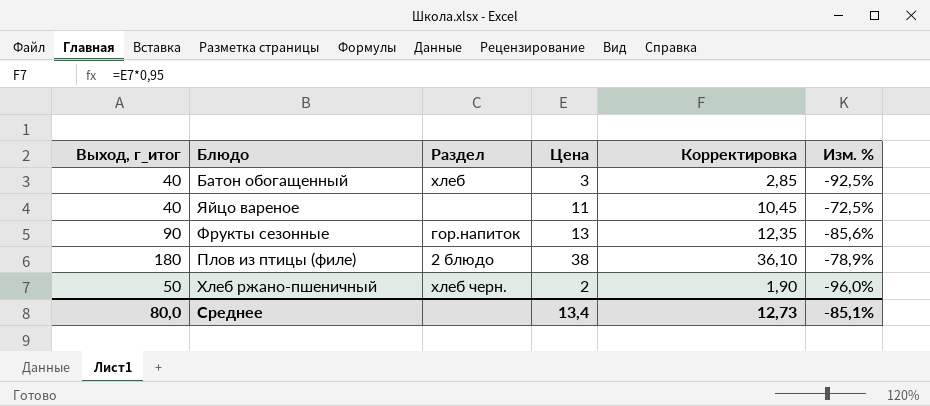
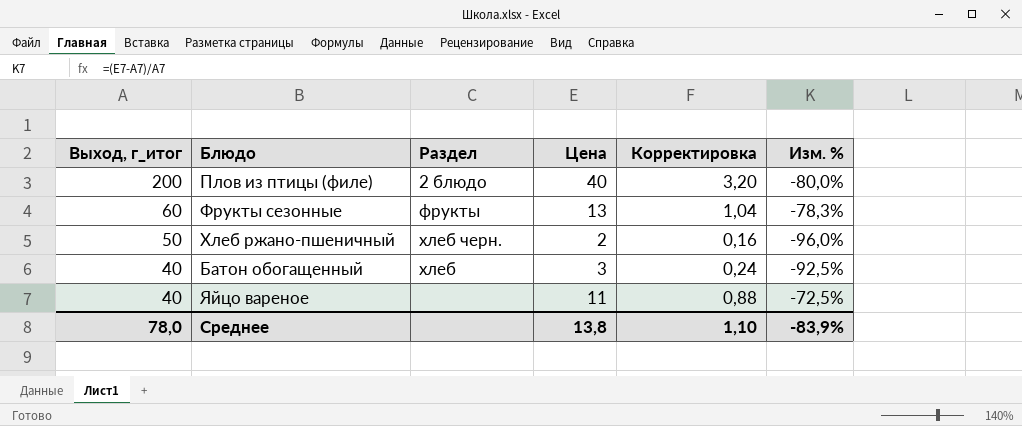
row order: none -> Выход, г_итог descending
column Корректировка | formula: [Цена] * 0,95 -> [Цена] * 0,08
Плов из птицы (филе) | Выход, г_итог: 180 -> 200
Плов из птицы (филе) | Цена: 38 -> 40
Плов из птицы (филе) | Изм. %: -78,9% -> -80,0%
Фрукты сезонные | Выход, г_итог: 90 -> 60
Фрукты сезонные | Раздел: гор.напиток -> фрукты
Фрукты сезонные | Изм. %: -85,6% -> -78,3%
Среднее | Выход, г_итог: 80,0 -> 78,0
Среднее | Цена: 13,4 -> 13,8
Среднее | Корректировка: 12,73 -> 1,10
Среднее | Изм. %: -85,1% -> -83,9%

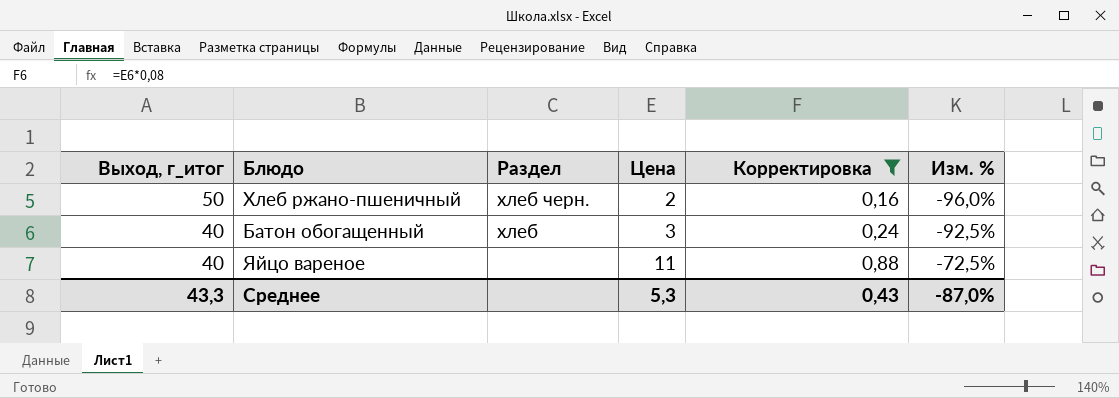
filter: none -> Корректировка <= 0,88
Среднее | Выход, г_итог: 78,0 -> 43,3
Среднее | Цена: 13,8 -> 5,3
Среднее | Корректировка: 1,10 -> 0,43
Среднее | Изм. %: -83,9% -> -87,0%

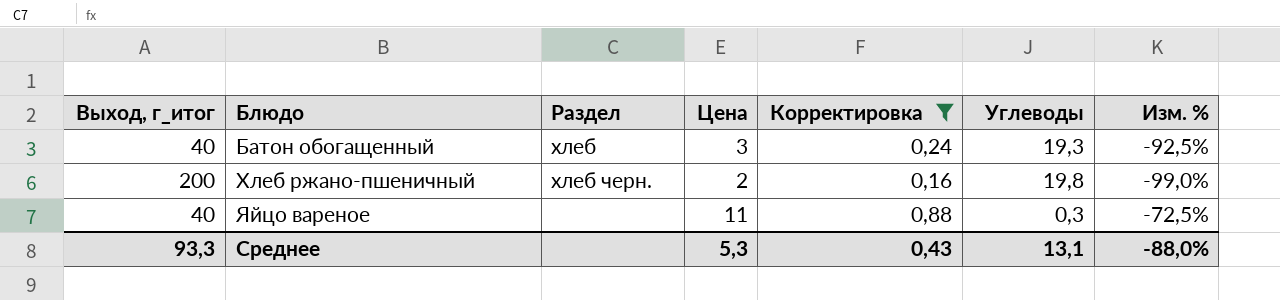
row order: Выход, г_итог descending -> Блюдо ascending
column Углеводы | position: none -> 6
Хлеб ржано-пшеничный | Выход, г_итог: 50 -> 200
Хлеб ржано-пшеничный | Изм. %: -96,0% -> -99,0%
Среднее | Выход, г_итог: 43,3 -> 93,3
Среднее | Изм. %: -87,0% -> -88,0%

